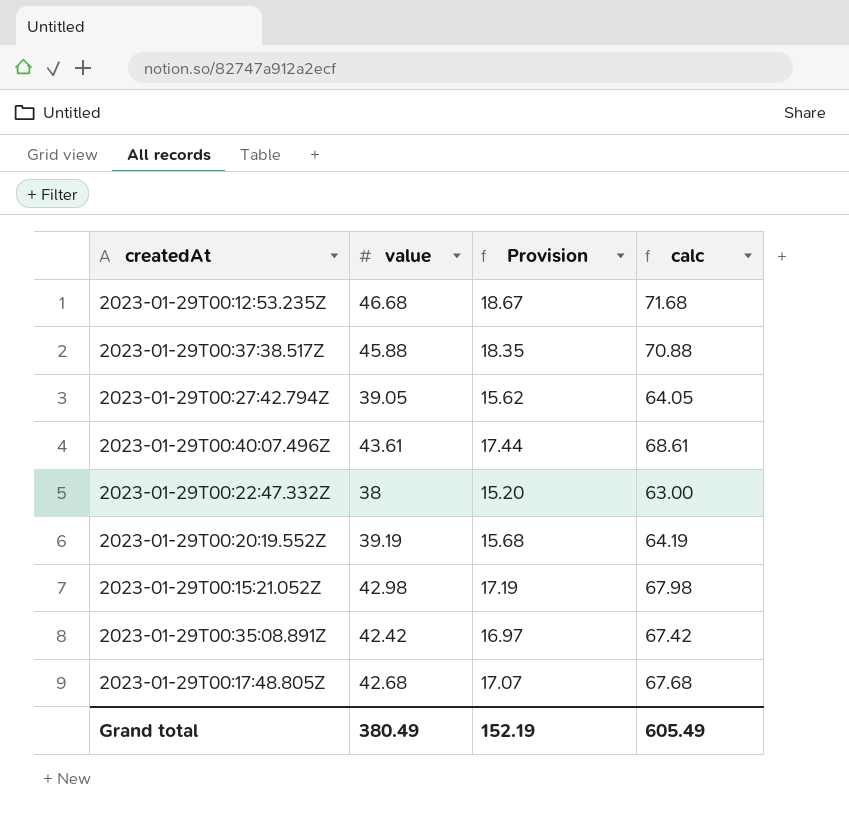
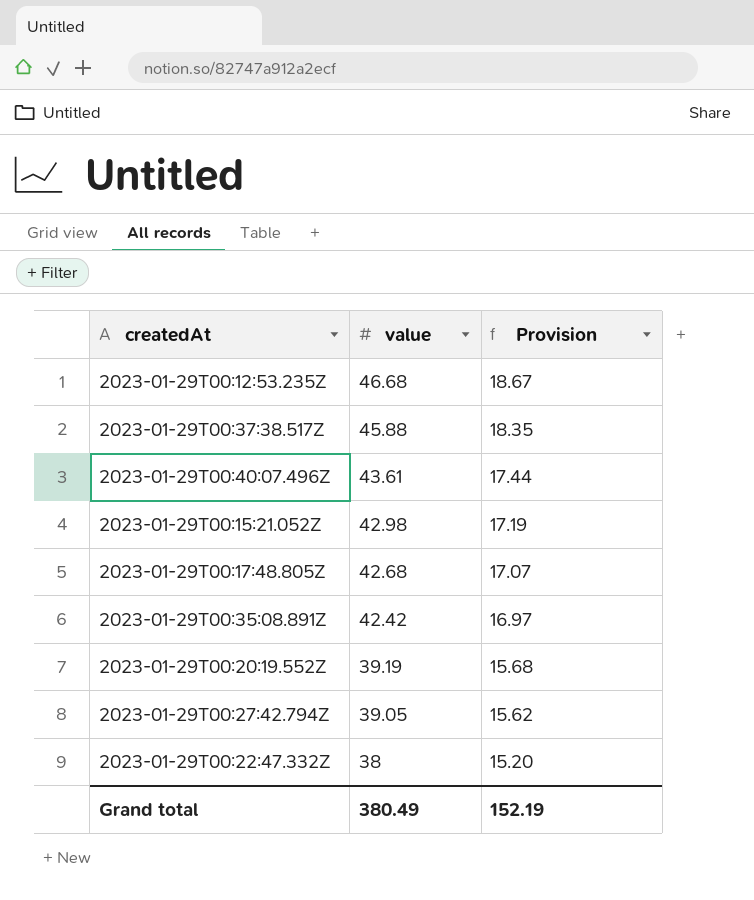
row order: none -> value descending
column calc | formula: [value] + 25 -> none

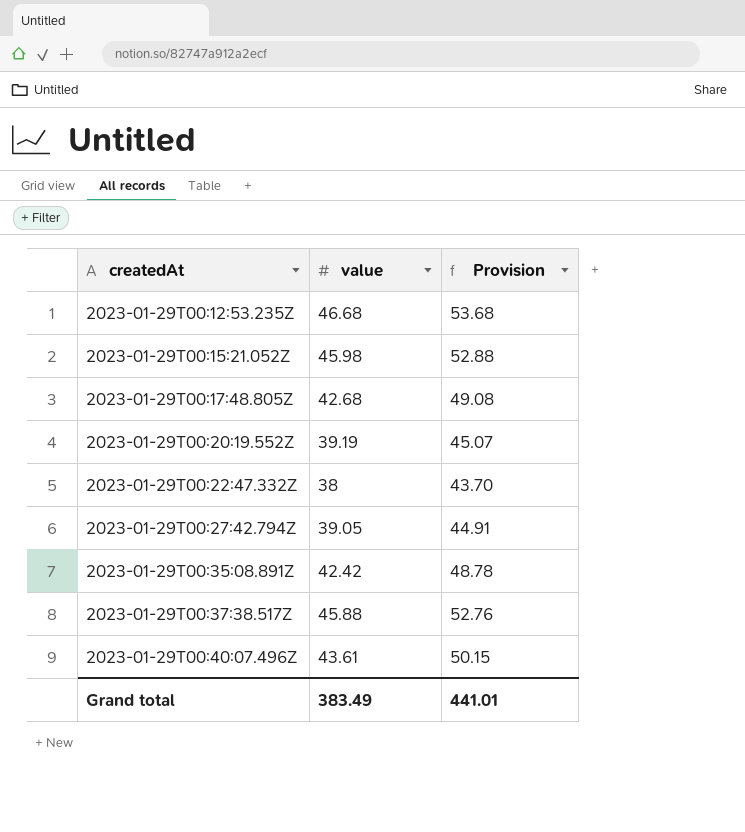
row order: value descending -> createdAt ascending
column Provision | formula: [value] * 0.4 -> [value] * 1.15
2023-01-29T00:15:21.052Z | value: 42.98 -> 45.98
Grand total | value: 380.49 -> 383.49
Grand total | Provision: 152.19 -> 441.01

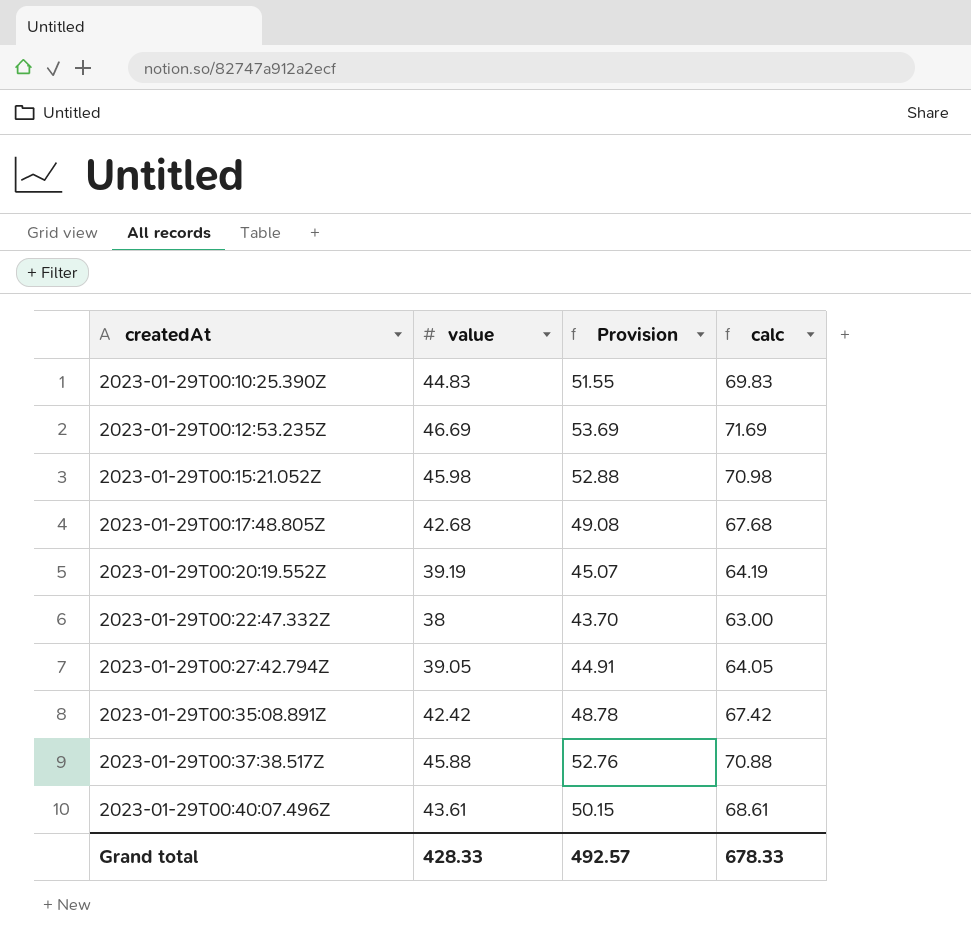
column calc | formula: none -> [value] + 25
row 2023-01-29T00:10:25.390Z: none -> 44.83 | 51.55 | 69.83
2023-01-29T00:12:53.235Z | value: 46.68 -> 46.69
2023-01-29T00:12:53.235Z | Provision: 53.68 -> 53.69
Grand total | value: 383.49 -> 428.33
Grand total | Provision: 441.01 -> 492.57

